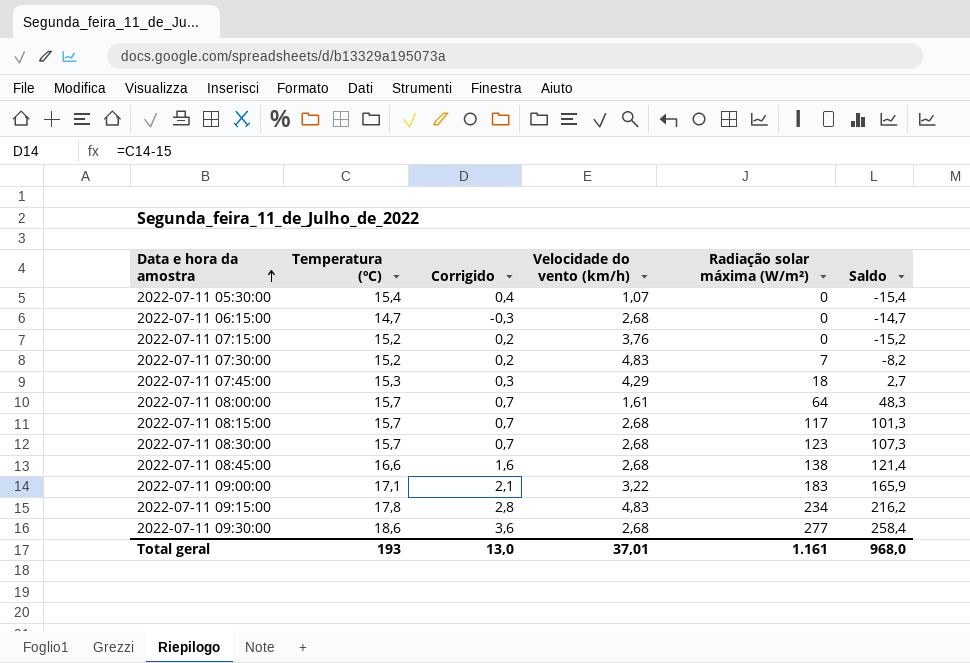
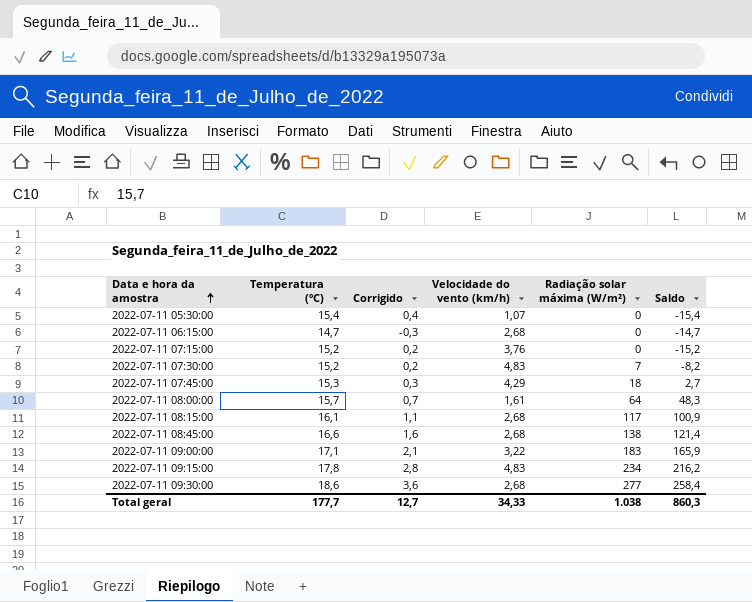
row 2022-07-11 08:30:00: 15,7 | 0,7 | 2,68 | 123 | 107,3 -> none
2022-07-11 08:15:00 | Temperatura (ºC): 15,7 -> 16,1
2022-07-11 08:15:00 | Corrigido: 0,7 -> 1,1
2022-07-11 08:15:00 | Saldo: 101,3 -> 100,9
Total geral | Temperatura (ºC): 193 -> 177,7
Total geral | Corrigido: 13,0 -> 12,7
Total geral | Velocidade do vento (km/h): 37,01 -> 34,33
Total geral | Radiação solar máxima (W/m²): 1.161 -> 1.038
Total geral | Saldo: 968,0 -> 860,3

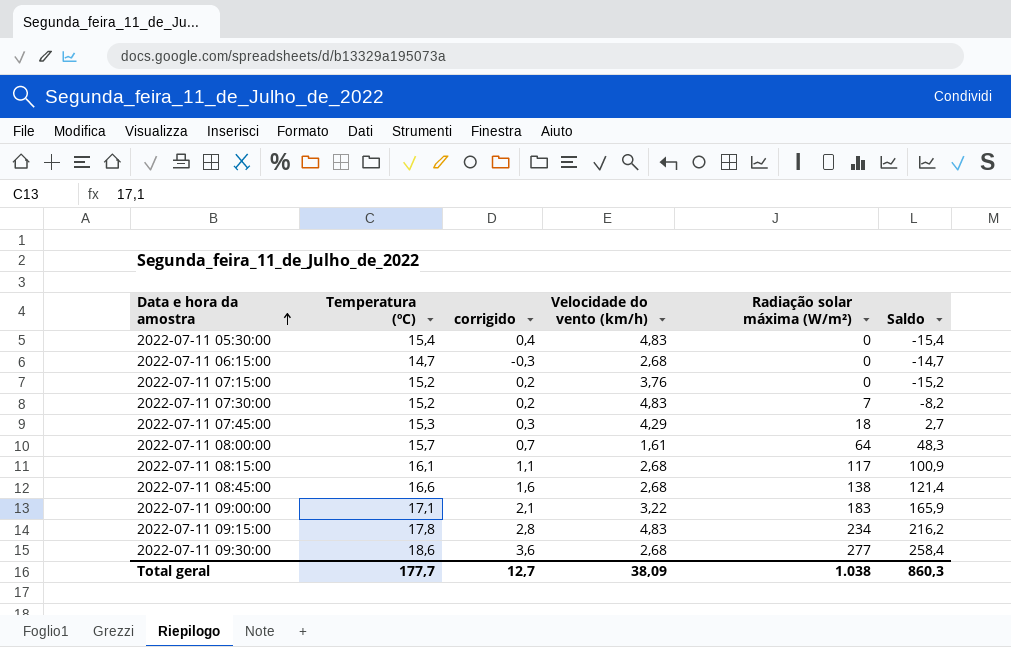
column name: Corrigido -> corrigido
2022-07-11 05:30:00 | Velocidade do vento (km/h): 1,07 -> 4,83
Total geral | Velocidade do vento (km/h): 34,33 -> 38,09

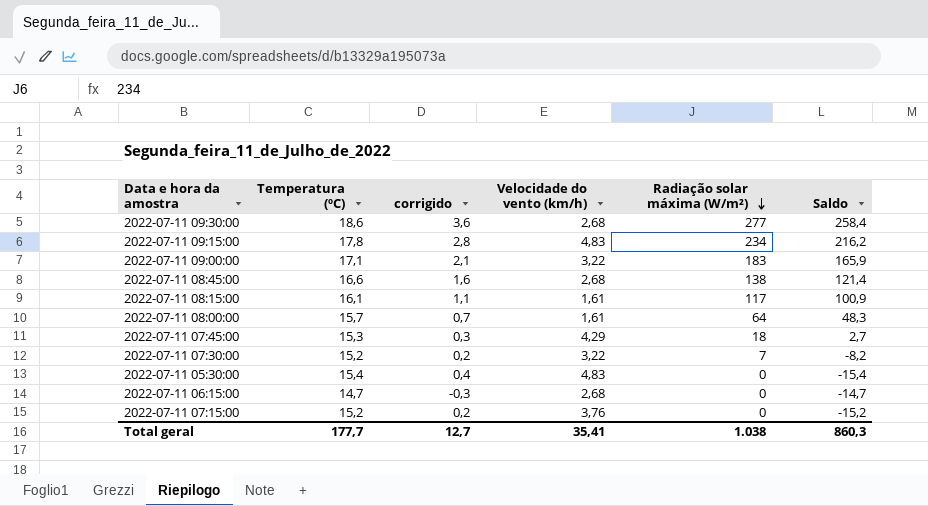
row order: Data e hora da amostra ascending -> Radiação solar máxima (W/m²) descending
2022-07-11 08:15:00 | Velocidade do vento (km/h): 2,68 -> 1,61
2022-07-11 07:30:00 | Velocidade do vento (km/h): 4,83 -> 3,22
Total geral | Velocidade do vento (km/h): 38,09 -> 35,41

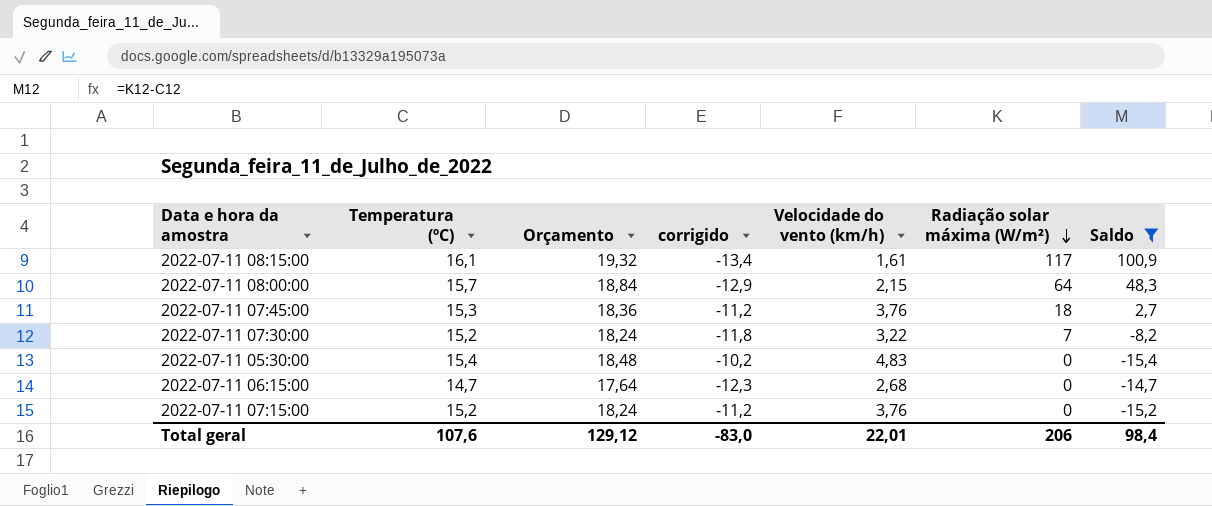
filter: none -> Saldo <= 100,9
column Orçamento | formula: none -> [Temperatura (ºC)] * 1,2
column corrigido | formula: [Temperatura (ºC)] - 15 -> [Velocidade do vento (km/h)] - 15
2022-07-11 08:00:00 | Velocidade do vento (km/h): 1,61 -> 2,15
2022-07-11 07:45:00 | Velocidade do vento (km/h): 4,29 -> 3,76
Total geral | Temperatura (ºC): 177,7 -> 107,6
Total geral | corrigido: 12,7 -> -83,0
Total geral | Velocidade do vento (km/h): 35,41 -> 22,01
Total geral | Radiação solar máxima (W/m²): 1.038 -> 206
Total geral | Saldo: 860,3 -> 98,4

